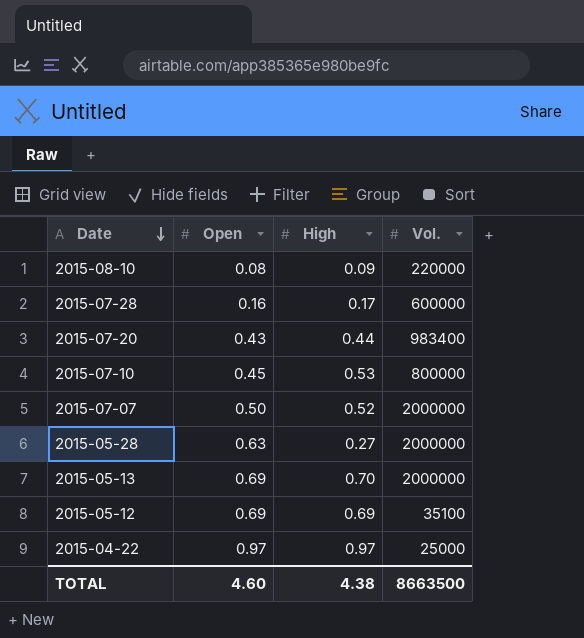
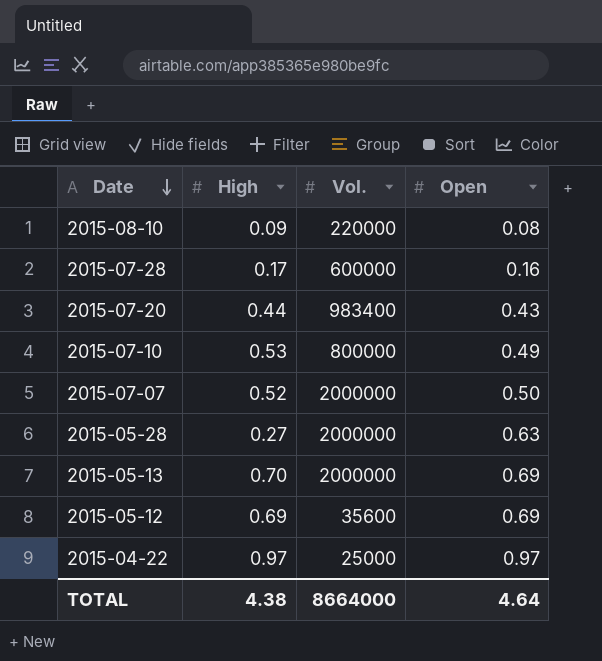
column Open | position: 2 -> 4
2015-07-10 | Open: 0.45 -> 0.49
2015-05-12 | Vol.: 35100 -> 35600
TOTAL | Vol.: 8663500 -> 8664000
TOTAL | Open: 4.60 -> 4.64

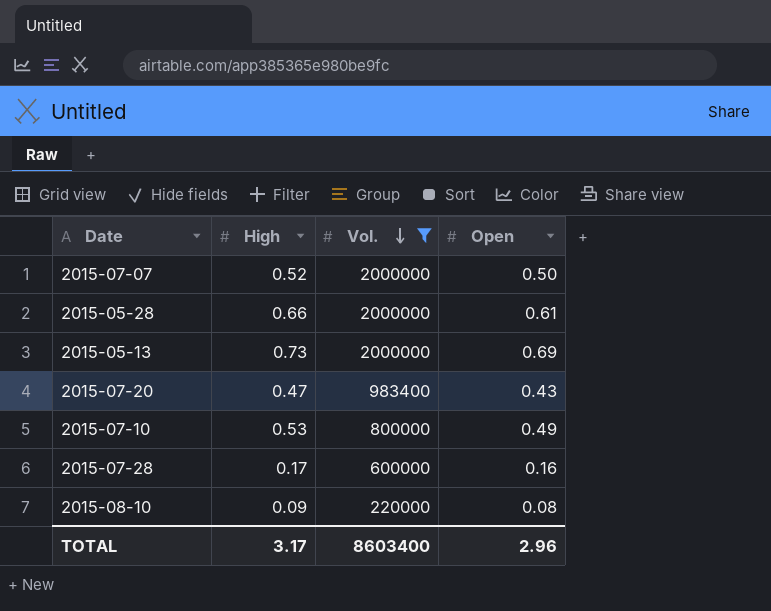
filter: none -> Vol. >= 220000
row order: Date descending -> Vol. descending
2015-05-28 | High: 0.27 -> 0.66
2015-05-28 | Open: 0.63 -> 0.61
2015-05-13 | High: 0.70 -> 0.73
2015-07-20 | High: 0.44 -> 0.47
TOTAL | High: 4.38 -> 3.17
TOTAL | Vol.: 8664000 -> 8603400
TOTAL | Open: 4.64 -> 2.96

